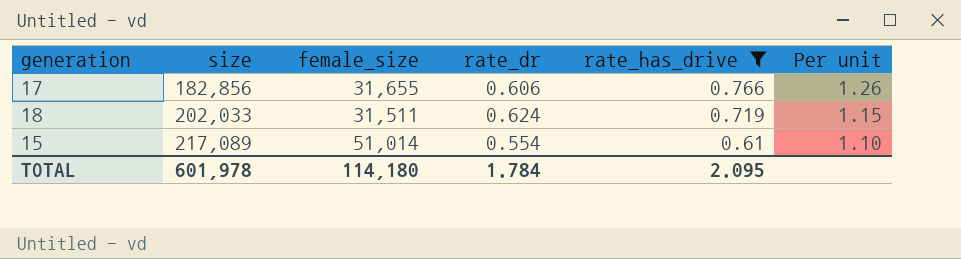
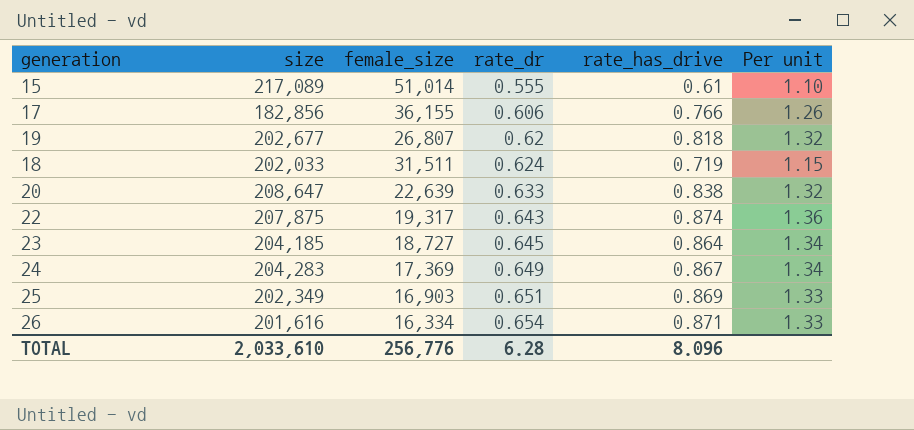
filter: rate_has_drive <= 0.766 -> none
row order: size ascending -> rate_dr ascending
15 | rate_dr: 0.554 -> 0.555
17 | female_size: 31,655 -> 36,155
TOTAL | size: 601,978 -> 2,033,610
TOTAL | female_size: 114,180 -> 256,776
TOTAL | rate_dr: 1.784 -> 6.28
TOTAL | rate_has_drive: 2.095 -> 8.096

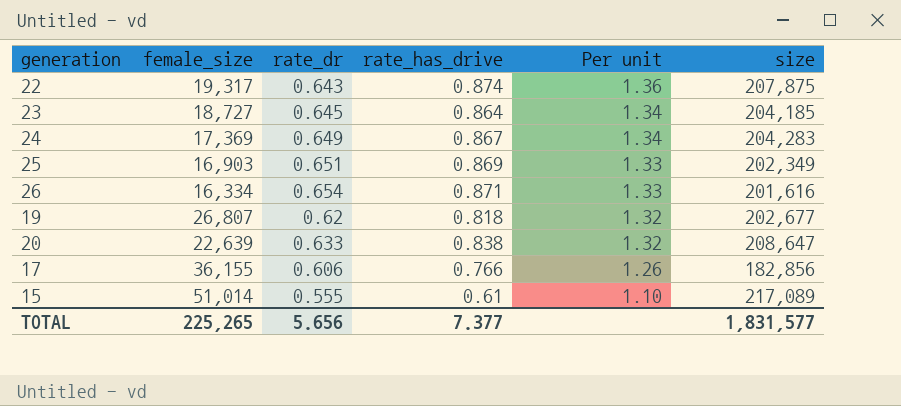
row order: rate_dr ascending -> Per unit descending
column size | position: 2 -> 6
row 18: 202,033 | 31,511 | 0.624 | 0.719 | 1.15 -> none
TOTAL | female_size: 256,776 -> 225,265
TOTAL | rate_dr: 6.28 -> 5.656
TOTAL | rate_has_drive: 8.096 -> 7.377
TOTAL | size: 2,033,610 -> 1,831,577

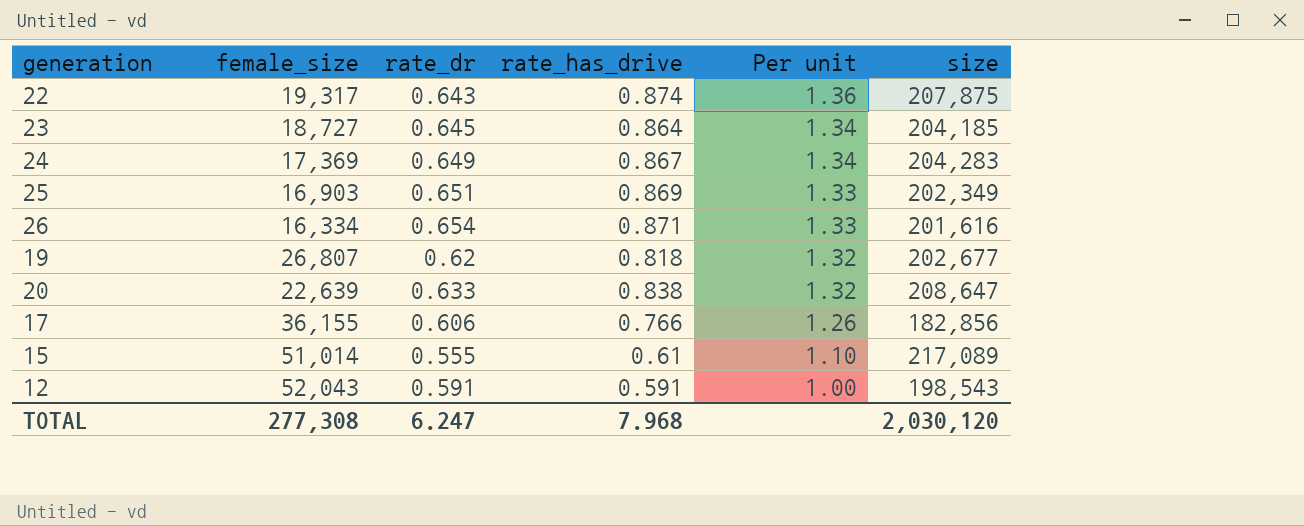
row 12: none -> 52,043 | 0.591 | 0.591 | 1.00 | 198,543
TOTAL | female_size: 225,265 -> 277,308
TOTAL | rate_dr: 5.656 -> 6.247
TOTAL | rate_has_drive: 7.377 -> 7.968
TOTAL | size: 1,831,577 -> 2,030,120

